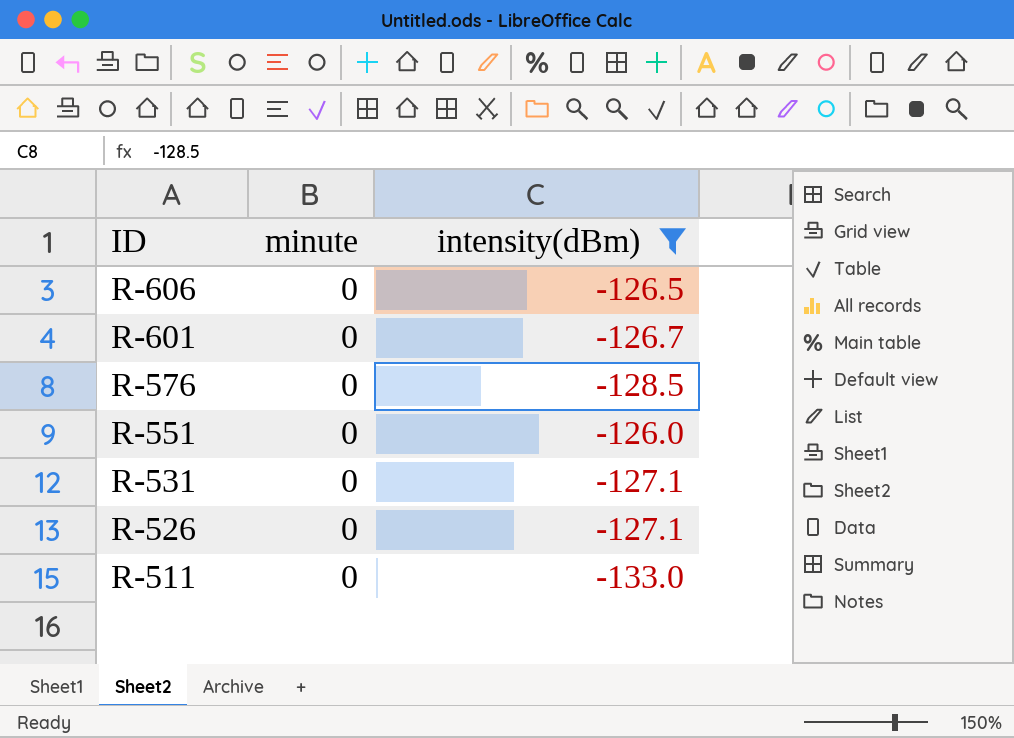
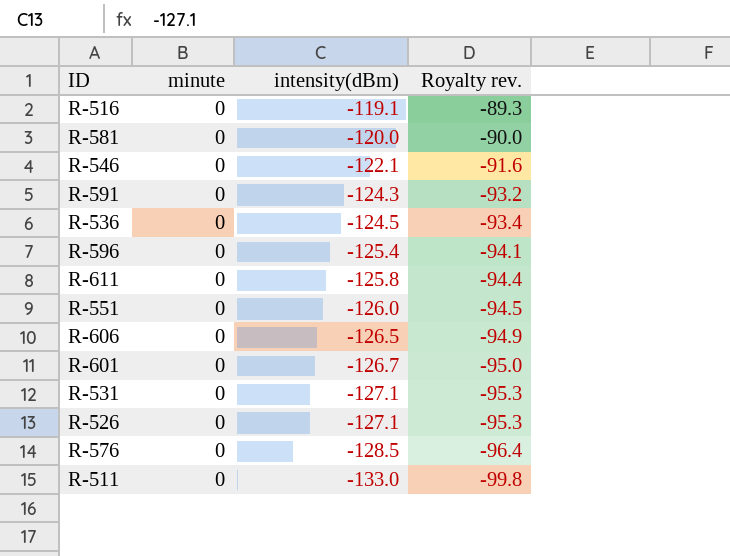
filter: intensity(dBm) <= -126.0 -> none
row order: ID descending -> intensity(dBm) descending
column Royalty rev. | formula: none -> [intensity(dBm)] * 0.75

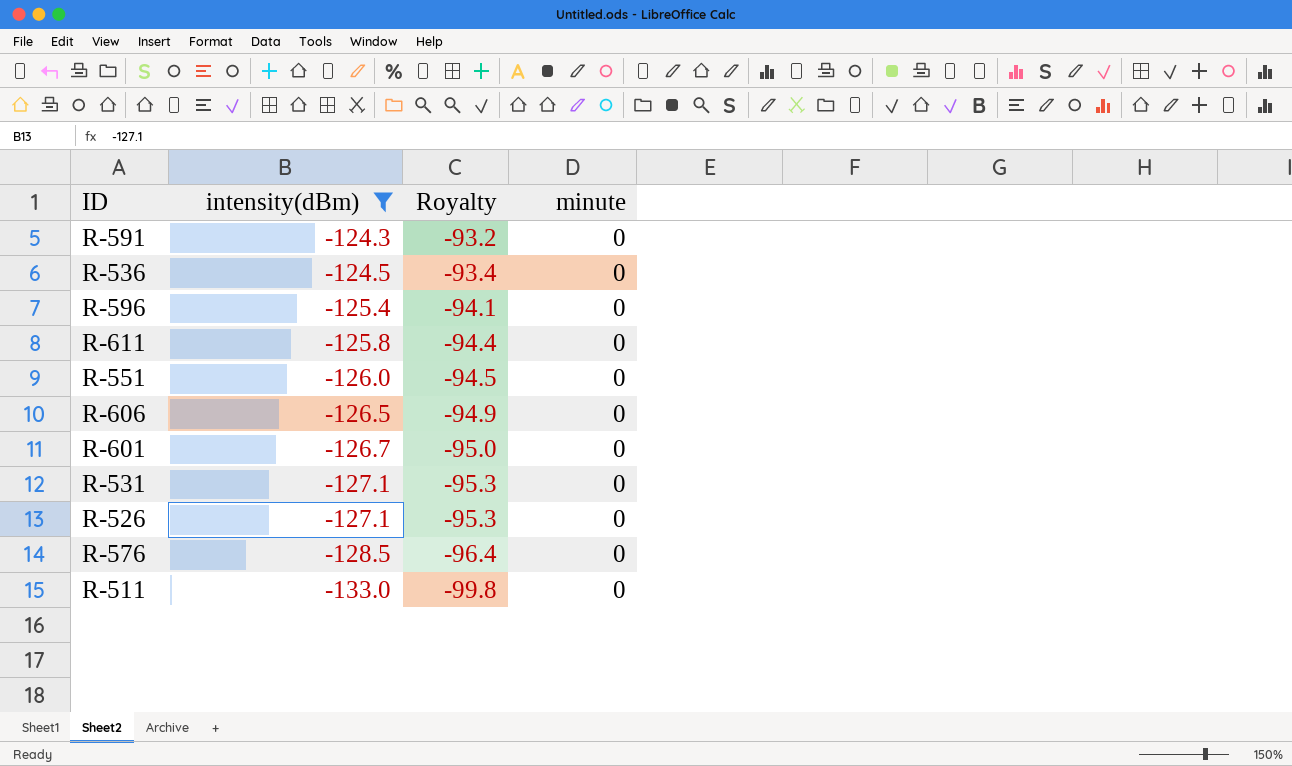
filter: none -> intensity(dBm) <= -124.3
column name: Royalty rev. -> Royalty
column minute | position: 2 -> 4

